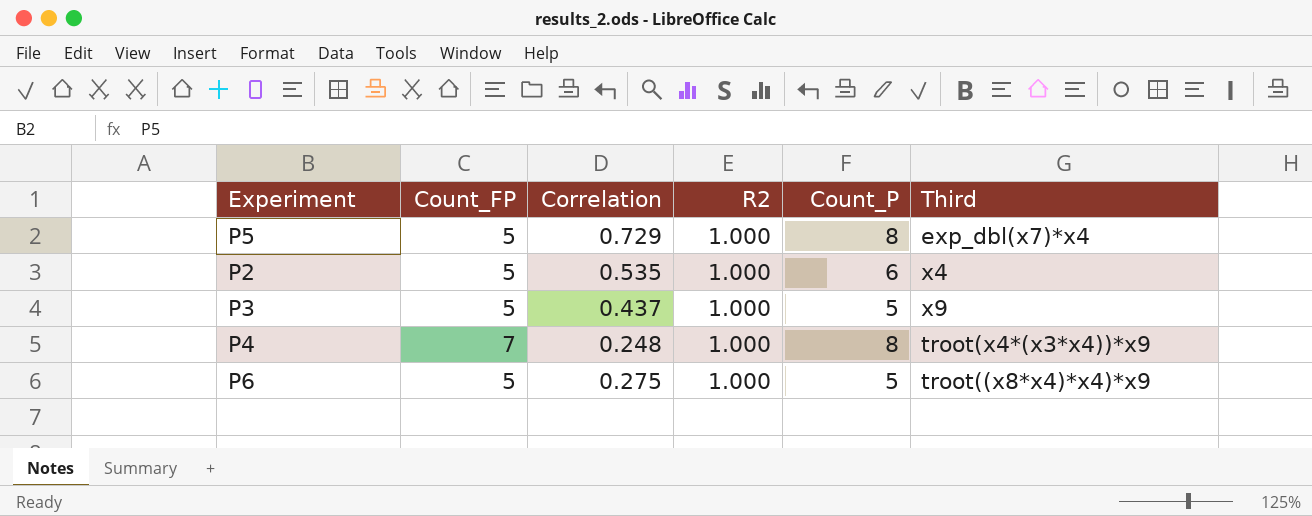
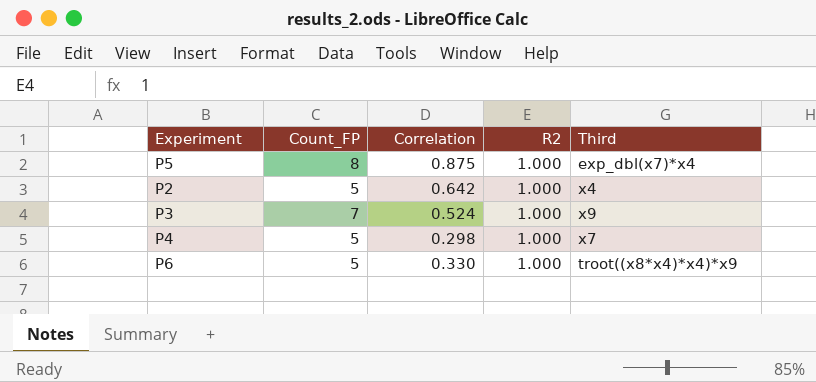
column Count_P | position: 5 -> none
P5 | Count_FP: 5 -> 8
P5 | Correlation: 0.729 -> 0.875
P2 | Correlation: 0.535 -> 0.642
P3 | Count_FP: 5 -> 7
P3 | Correlation: 0.437 -> 0.524
P4 | Count_FP: 7 -> 5
P4 | Correlation: 0.248 -> 0.298
P4 | Third: troot(x4*(x3*x4))*x9 -> x7
P6 | Correlation: 0.275 -> 0.330

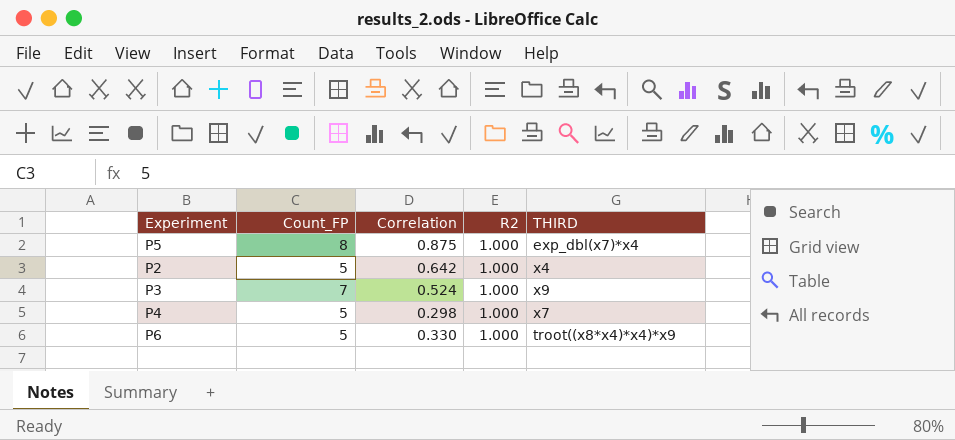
column name: Third -> THIRD

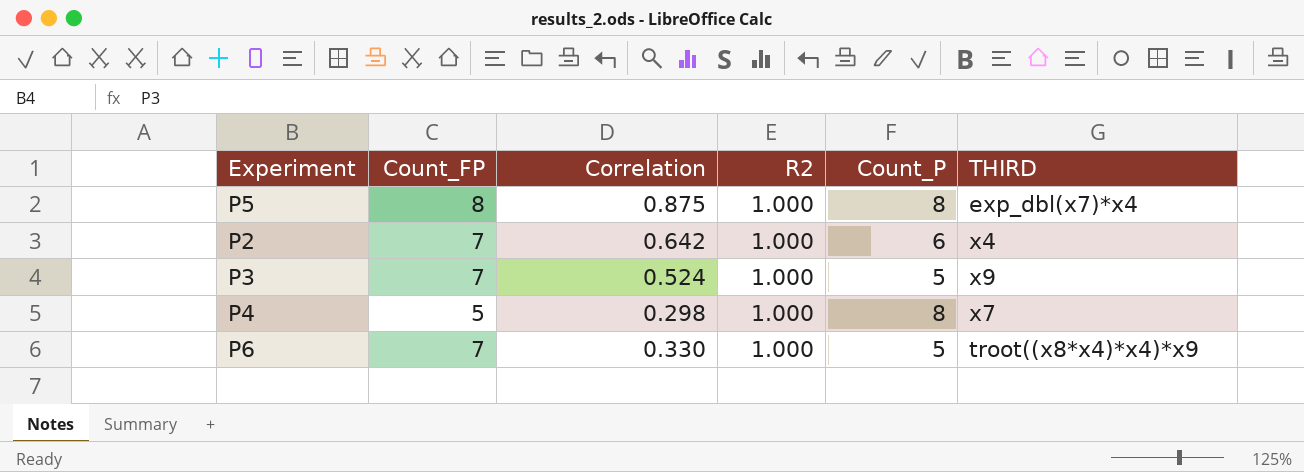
column Count_P | position: none -> 5
P2 | Count_FP: 5 -> 7
P6 | Count_FP: 5 -> 7

